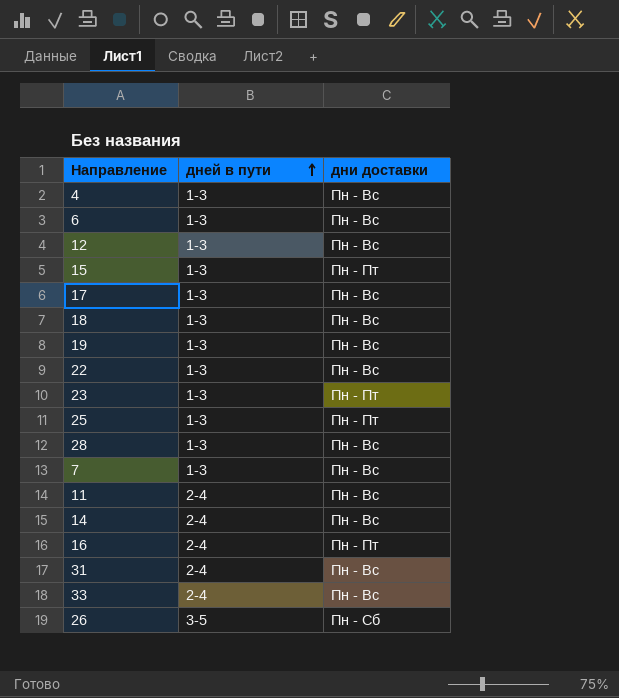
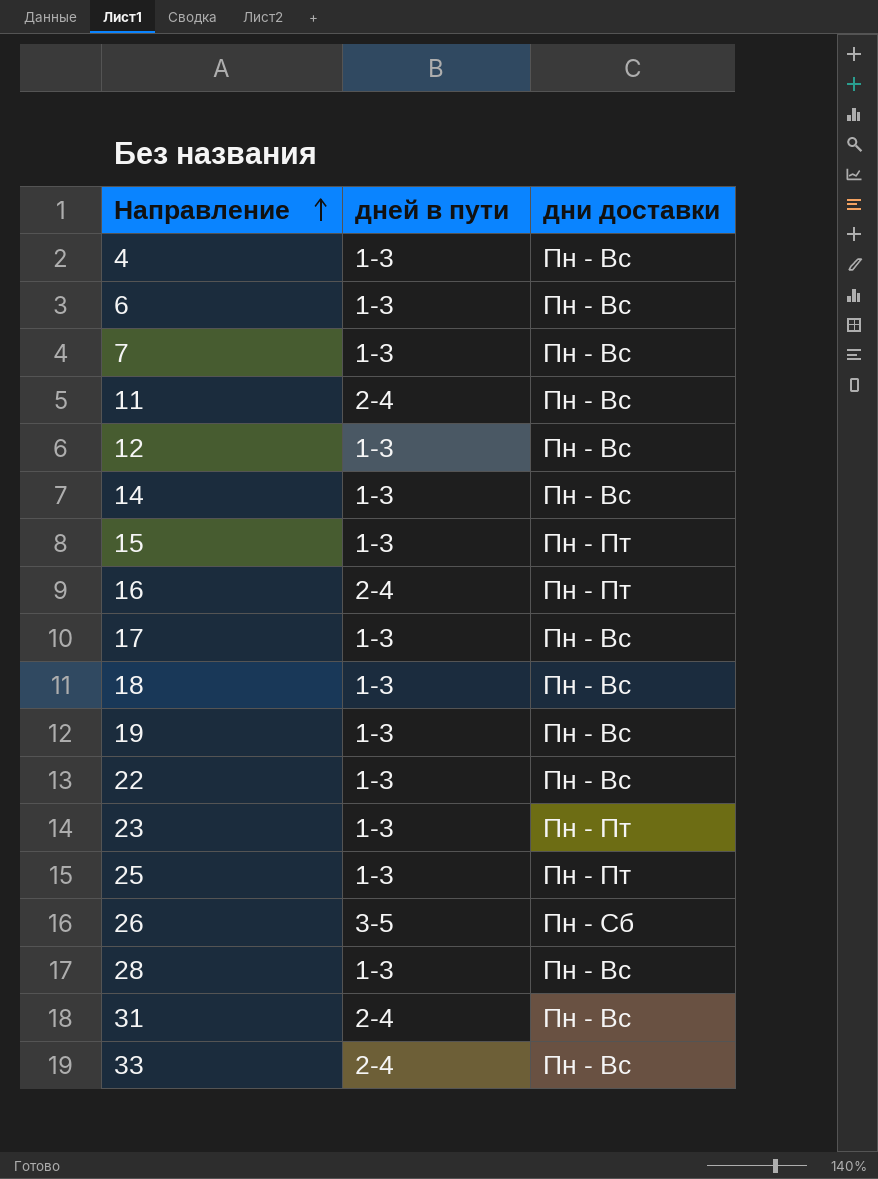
row order: дней в пути ascending -> Направление ascending
14 | дней в пути: 2-4 -> 1-3

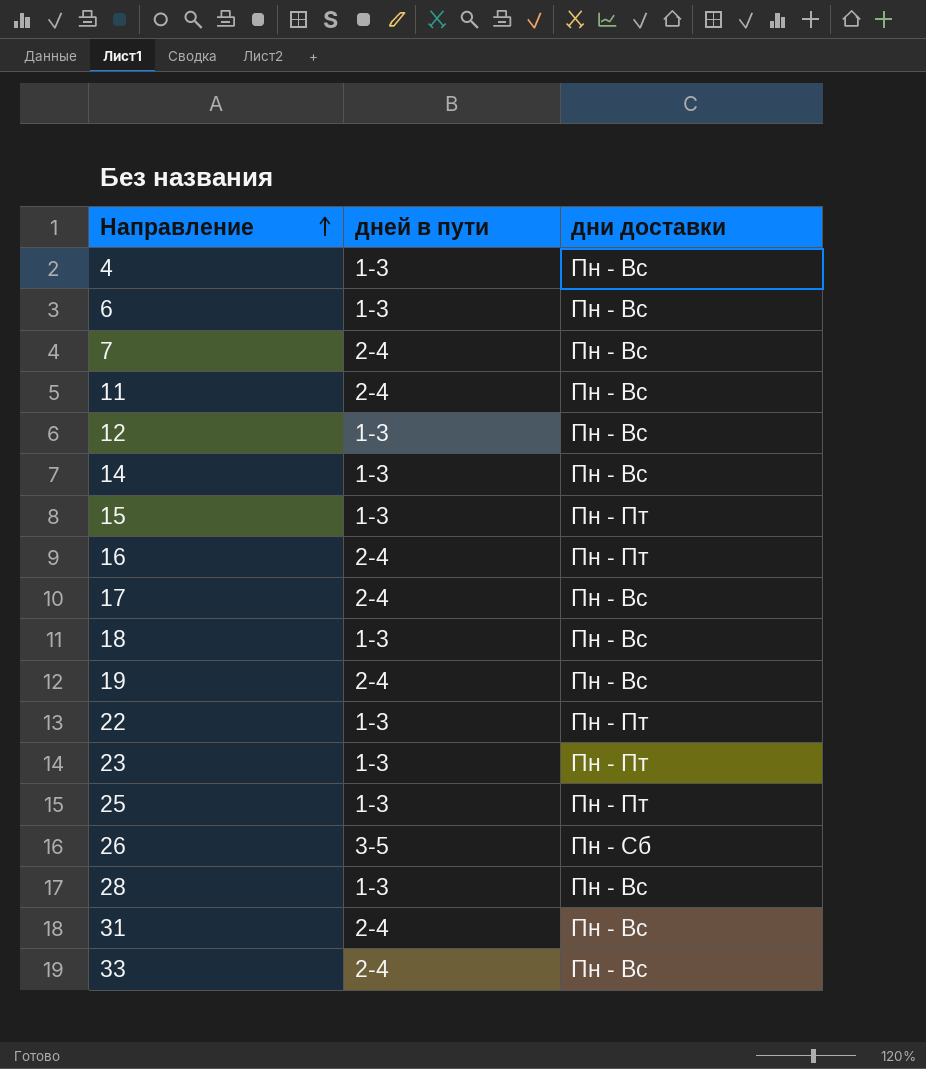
7 | дней в пути: 1-3 -> 2-4
17 | дней в пути: 1-3 -> 2-4
19 | дней в пути: 1-3 -> 2-4
22 | дни доставки: Пн - Вс -> Пн - Пт

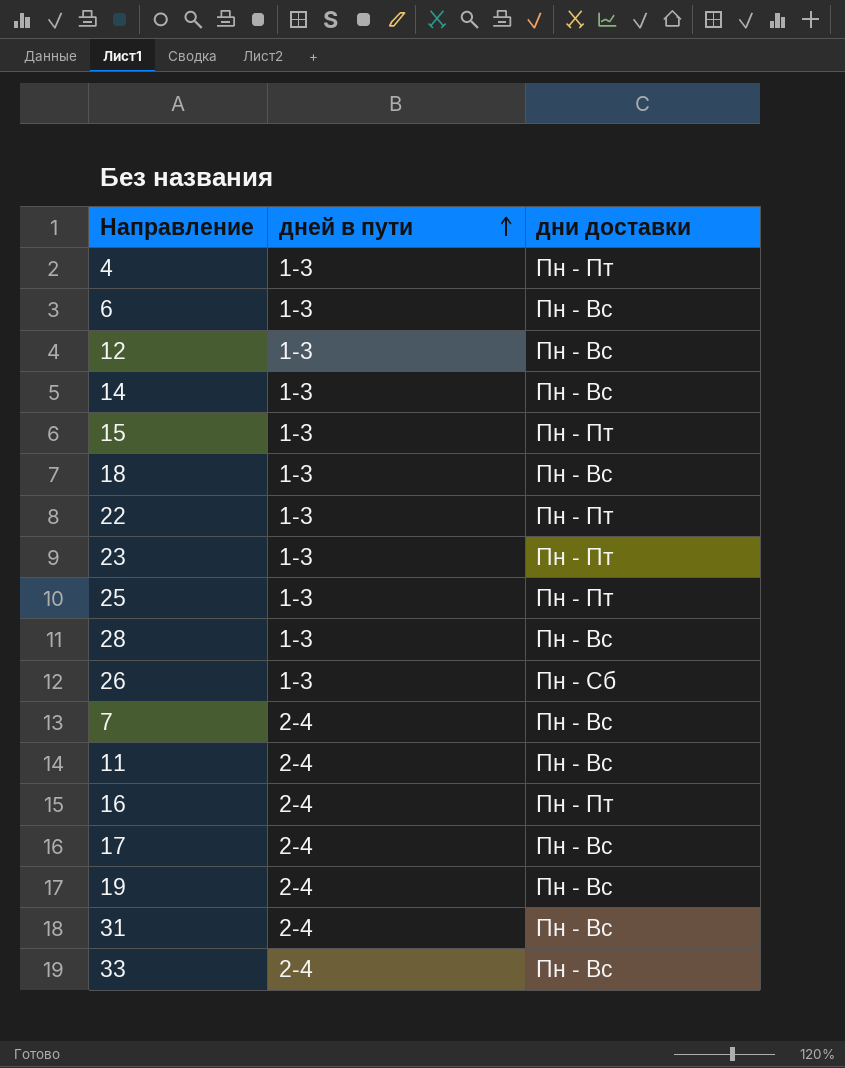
row order: Направление ascending -> дней в пути ascending
4 | дни доставки: Пн - Вс -> Пн - Пт
26 | дней в пути: 3-5 -> 1-3

